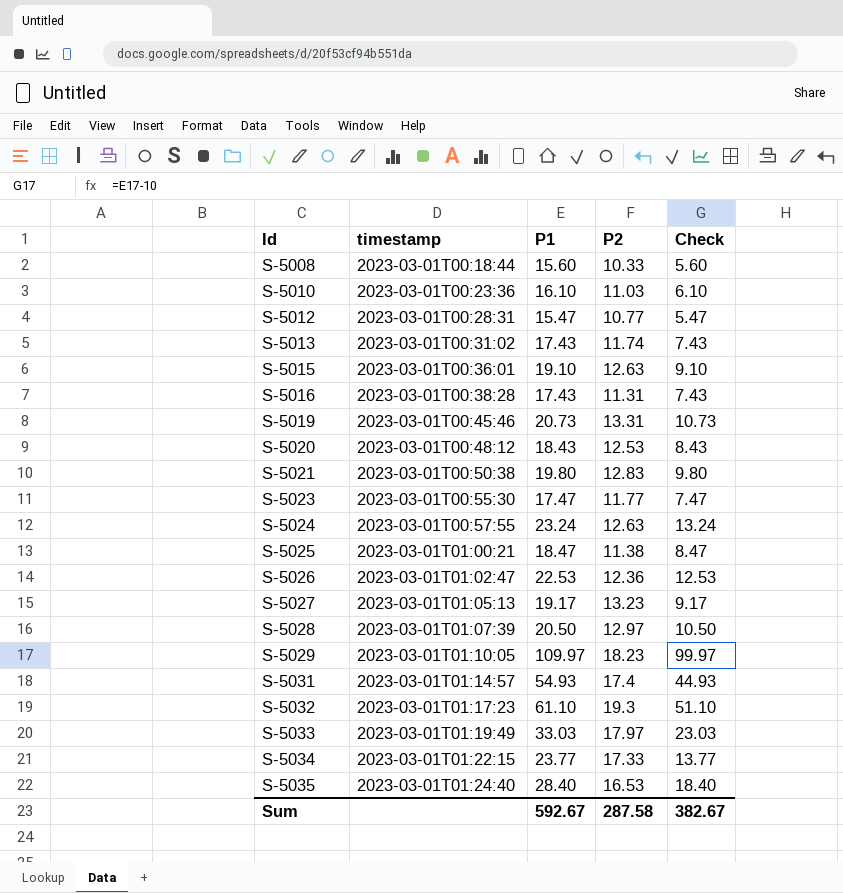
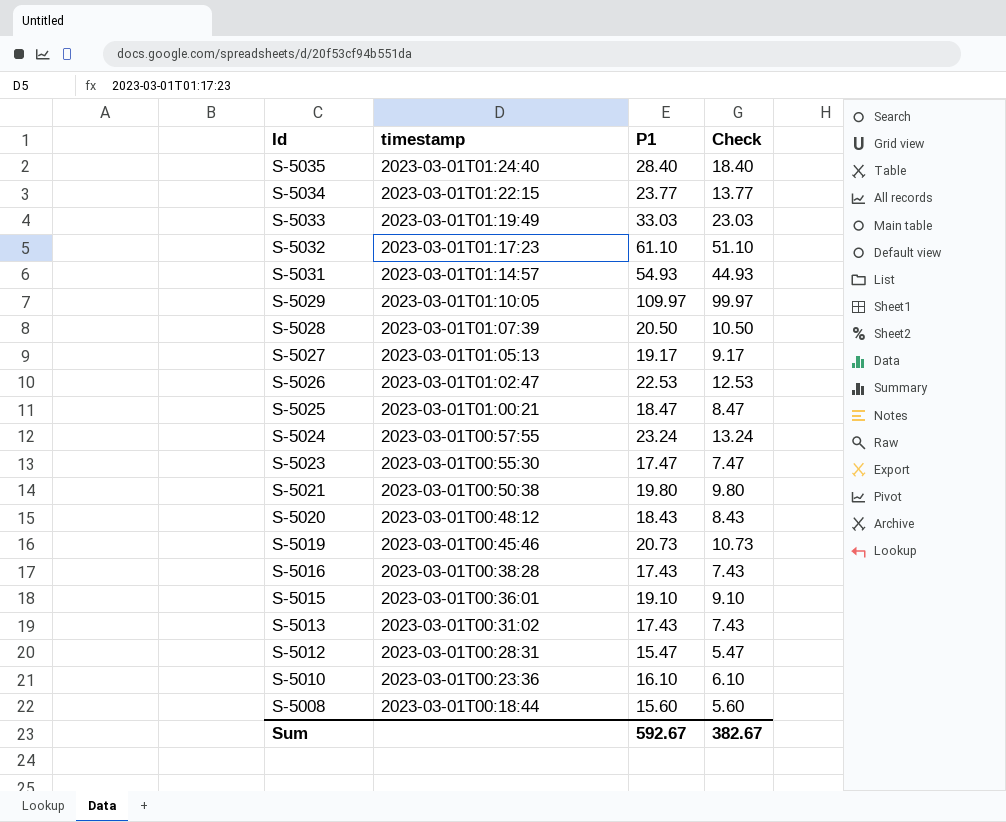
row order: Id ascending -> Id descending
column P2 | position: 4 -> none

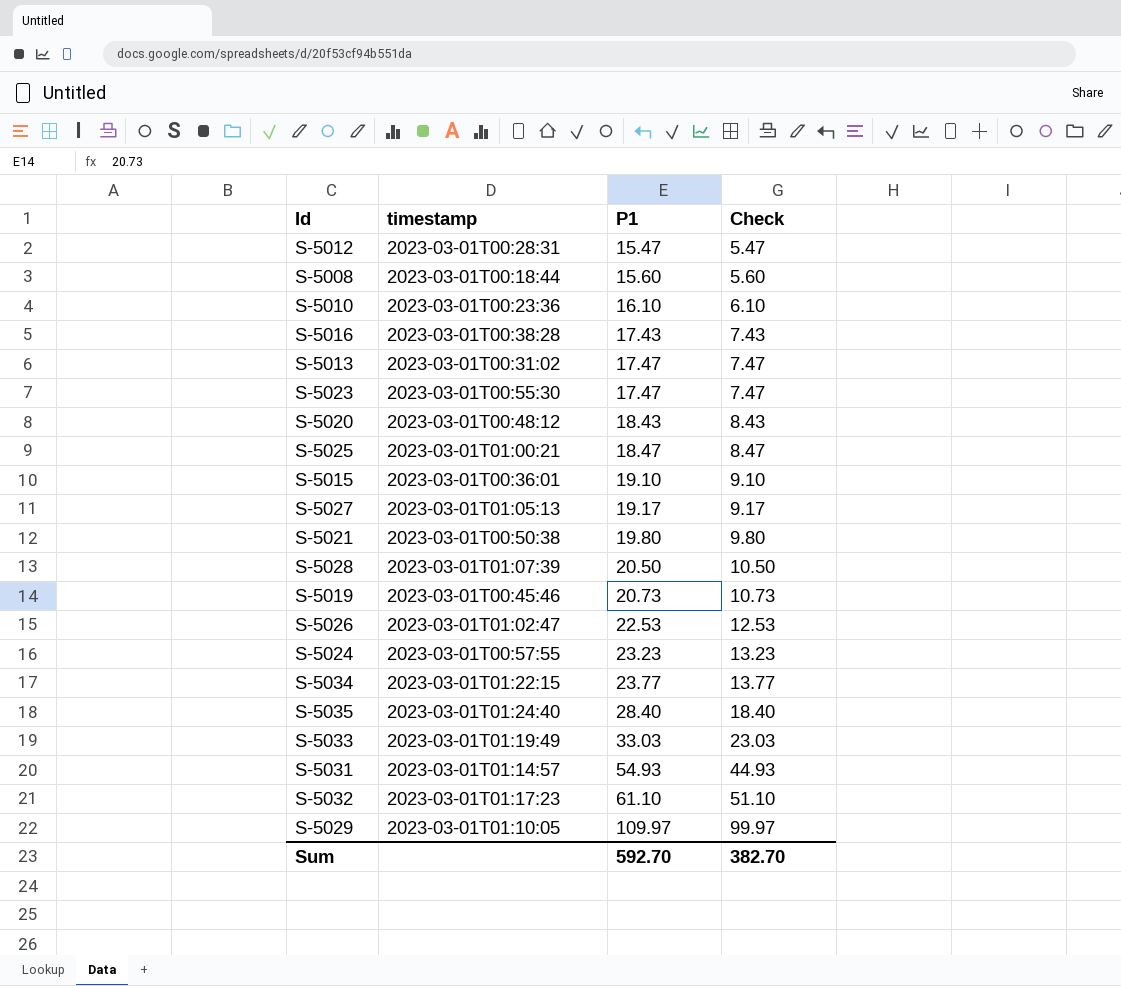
row order: Id descending -> P1 ascending
S-5013 | P1: 17.43 -> 17.47
S-5013 | Check: 7.43 -> 7.47
S-5024 | P1: 23.24 -> 23.23
S-5024 | Check: 13.24 -> 13.23
Sum | P1: 592.67 -> 592.70
Sum | Check: 382.67 -> 382.70

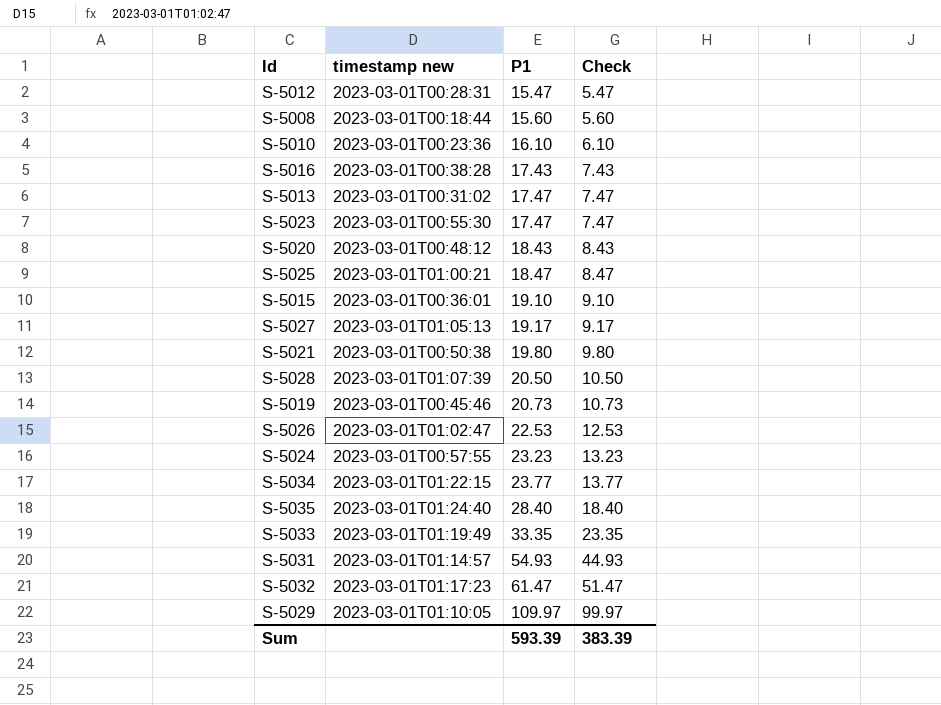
column name: timestamp -> timestamp new
S-5033 | P1: 33.03 -> 33.35
S-5033 | Check: 23.03 -> 23.35
S-5032 | P1: 61.10 -> 61.47
S-5032 | Check: 51.10 -> 51.47
Sum | P1: 592.70 -> 593.39
Sum | Check: 382.70 -> 383.39

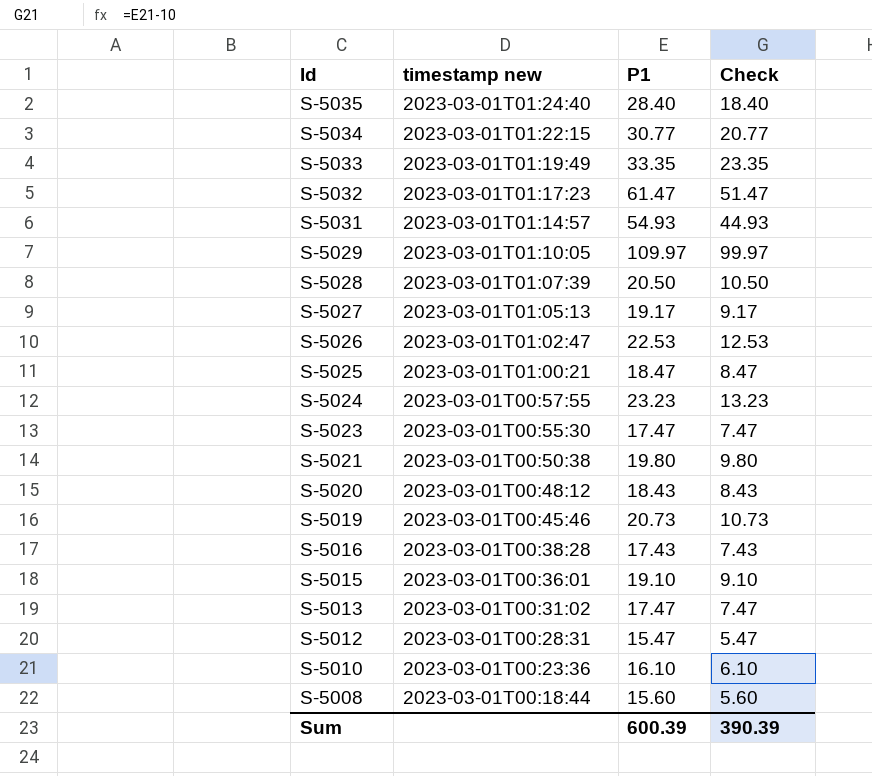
row order: P1 ascending -> Id descending
S-5034 | P1: 23.77 -> 30.77
S-5034 | Check: 13.77 -> 20.77
Sum | P1: 593.39 -> 600.39
Sum | Check: 383.39 -> 390.39

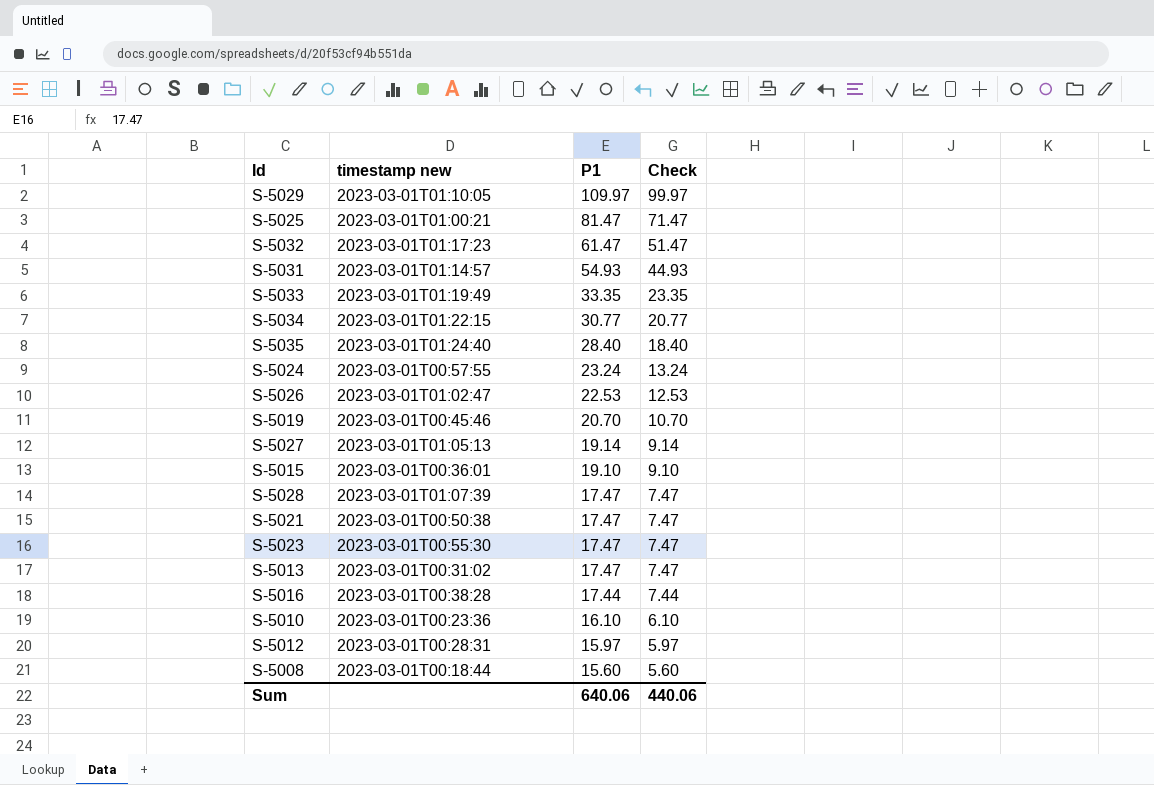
row order: Id descending -> P1 descending
row S-5020: 2023-03-01T00:48:12 | 18.43 | 8.43 -> none
S-5025 | P1: 18.47 -> 81.47
S-5025 | Check: 8.47 -> 71.47
S-5024 | P1: 23.23 -> 23.24
S-5024 | Check: 13.23 -> 13.24
S-5019 | P1: 20.73 -> 20.70
S-5019 | Check: 10.73 -> 10.70
S-5027 | P1: 19.17 -> 19.14
S-5027 | Check: 9.17 -> 9.14
S-5028 | P1: 20.50 -> 17.47
S-5028 | Check: 10.50 -> 7.47
S-5021 | P1: 19.80 -> 17.47
S-5021 | Check: 9.80 -> 7.47
S-5016 | P1: 17.43 -> 17.44
S-5016 | Check: 7.43 -> 7.44
S-5012 | P1: 15.47 -> 15.97
S-5012 | Check: 5.47 -> 5.97
Sum | P1: 600.39 -> 640.06
Sum | Check: 390.39 -> 440.06

